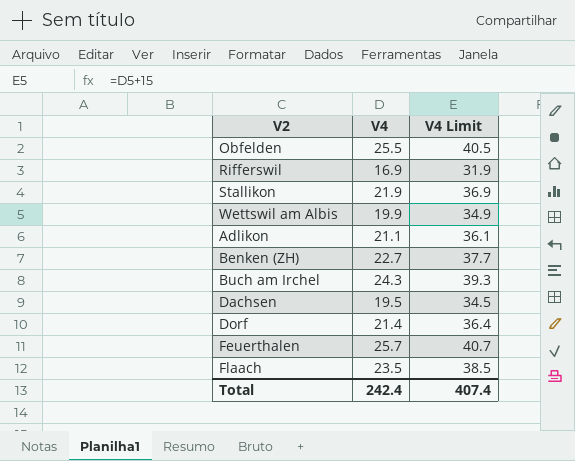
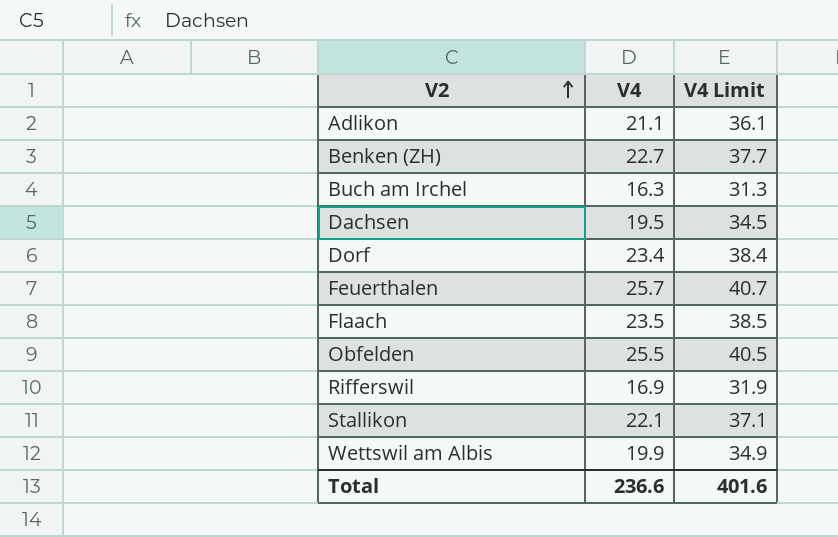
row order: none -> V2 ascending
Buch am Irchel | V4: 24.3 -> 16.3
Buch am Irchel | V4 Limit: 39.3 -> 31.3
Dorf | V4: 21.4 -> 23.4
Dorf | V4 Limit: 36.4 -> 38.4
Stallikon | V4: 21.9 -> 22.1
Stallikon | V4 Limit: 36.9 -> 37.1
Total | V4: 242.4 -> 236.6
Total | V4 Limit: 407.4 -> 401.6

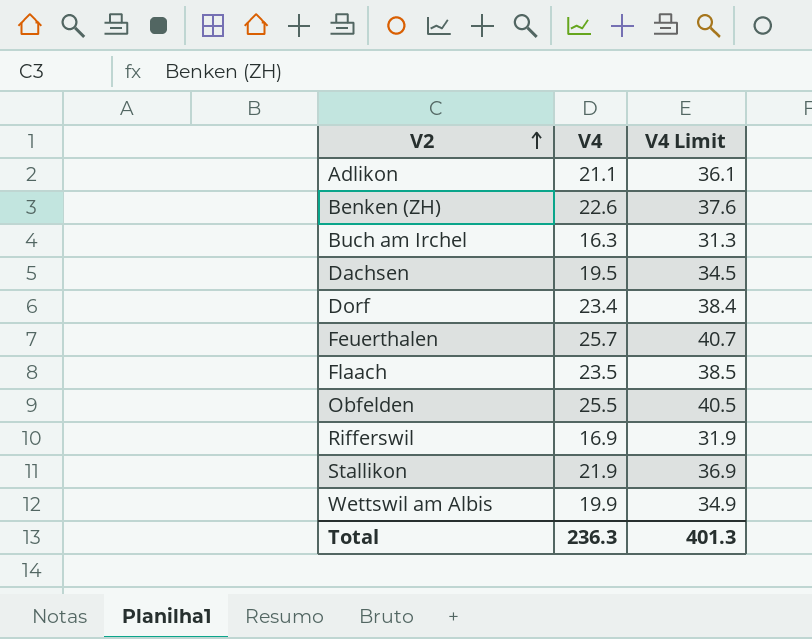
Benken (ZH) | V4: 22.7 -> 22.6
Benken (ZH) | V4 Limit: 37.7 -> 37.6
Stallikon | V4: 22.1 -> 21.9
Stallikon | V4 Limit: 37.1 -> 36.9
Total | V4: 236.6 -> 236.3
Total | V4 Limit: 401.6 -> 401.3

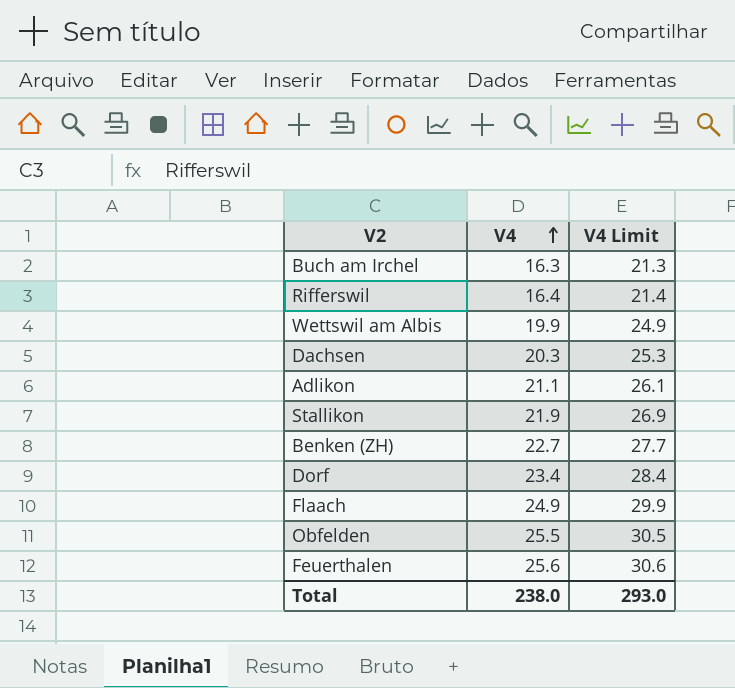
row order: V2 ascending -> V4 ascending
column V4 Limit | formula: [V4] + 15 -> [V4] + 5
Rifferswil | V4: 16.9 -> 16.4
Dachsen | V4: 19.5 -> 20.3
Benken (ZH) | V4: 22.6 -> 22.7
Flaach | V4: 23.5 -> 24.9
Feuerthalen | V4: 25.7 -> 25.6
Total | V4: 236.3 -> 238.0
Total | V4 Limit: 401.3 -> 293.0

